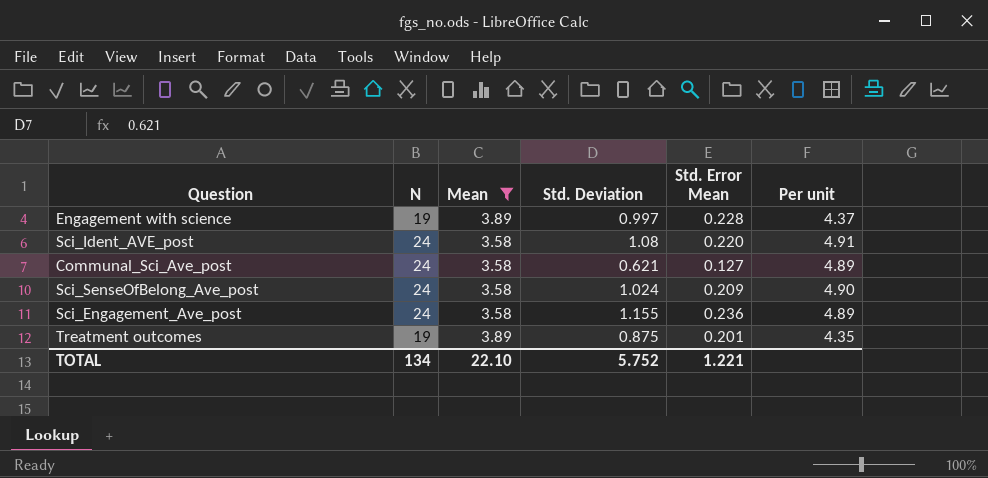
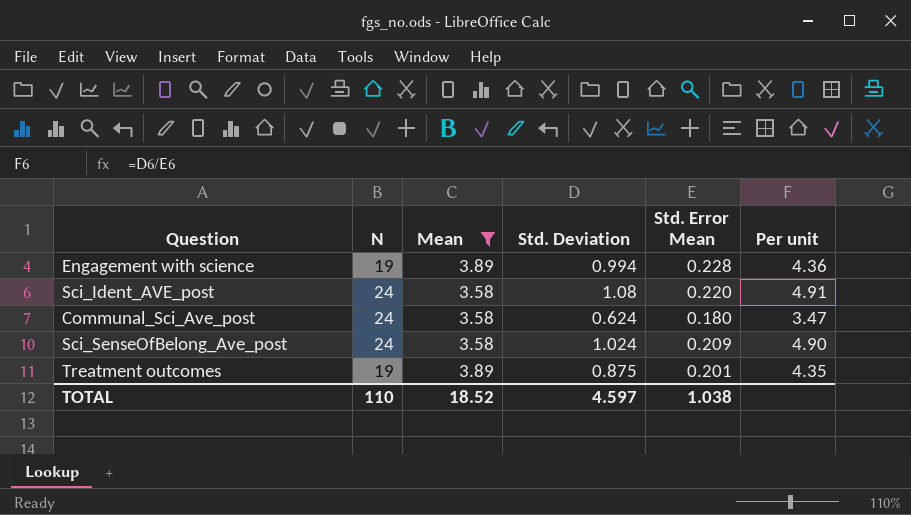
row Sci_Engagement_Ave_post: 24 | 3.58 | 1.155 | 0.236 | 4.89 -> none
Engagement with science | Std. Deviation: 0.997 -> 0.994
Engagement with science | Per unit: 4.37 -> 4.36
Communal_Sci_Ave_post | Std. Deviation: 0.621 -> 0.624
Communal_Sci_Ave_post | Std. Error Mean: 0.127 -> 0.180
Communal_Sci_Ave_post | Per unit: 4.89 -> 3.47
TOTAL | N: 134 -> 110
TOTAL | Mean: 22.10 -> 18.52
TOTAL | Std. Deviation: 5.752 -> 4.597
TOTAL | Std. Error Mean: 1.221 -> 1.038

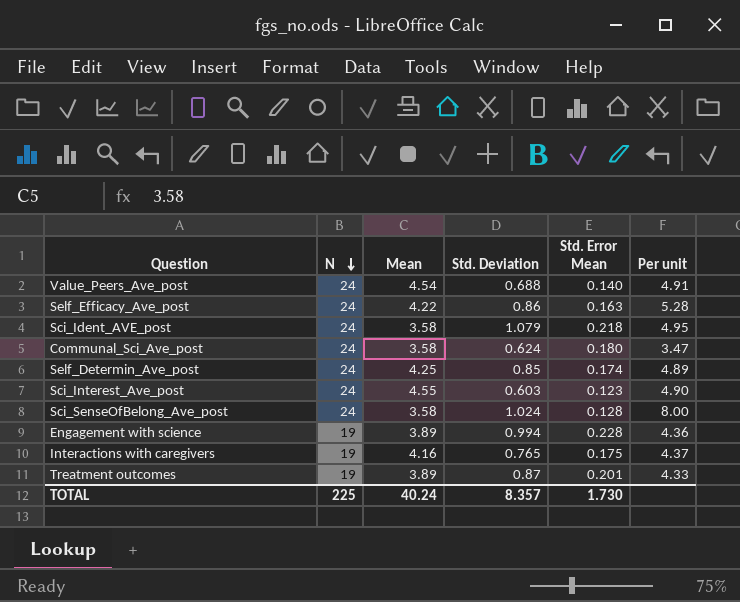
filter: Mean <= 3.89 -> none
row order: none -> N descending
Sci_Ident_AVE_post | Std. Deviation: 1.08 -> 1.079
Sci_Ident_AVE_post | Std. Error Mean: 0.220 -> 0.218
Sci_Ident_AVE_post | Per unit: 4.91 -> 4.95
Sci_SenseOfBelong_Ave_post | Std. Error Mean: 0.209 -> 0.128
Sci_SenseOfBelong_Ave_post | Per unit: 4.90 -> 8.00
Treatment outcomes | Std. Deviation: 0.875 -> 0.87
Treatment outcomes | Per unit: 4.35 -> 4.33
TOTAL | N: 110 -> 225
TOTAL | Mean: 18.52 -> 40.24
TOTAL | Std. Deviation: 4.597 -> 8.357
TOTAL | Std. Error Mean: 1.038 -> 1.730

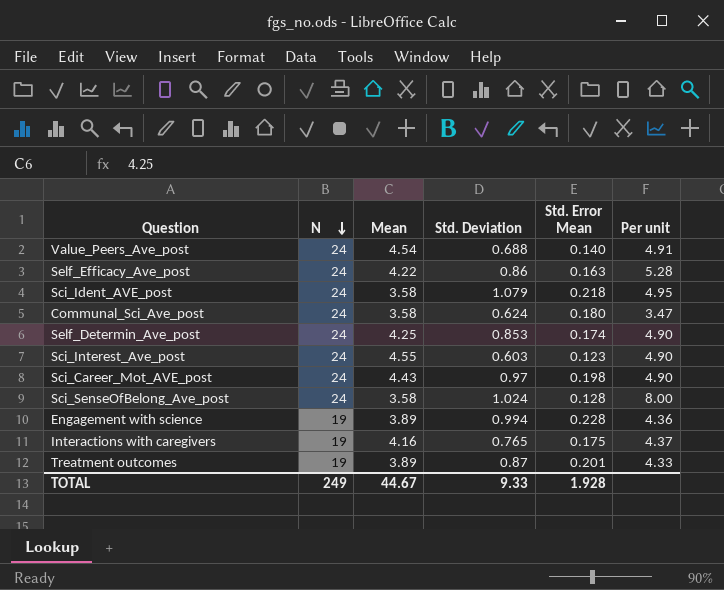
Self_Determin_Ave_post | Std. Deviation: 0.85 -> 0.853
Self_Determin_Ave_post | Per unit: 4.89 -> 4.90
row Sci_Career_Mot_AVE_post: none -> 24 | 4.43 | 0.97 | 0.198 | 4.90
TOTAL | N: 225 -> 249
TOTAL | Mean: 40.24 -> 44.67
TOTAL | Std. Deviation: 8.357 -> 9.33
TOTAL | Std. Error Mean: 1.730 -> 1.928

